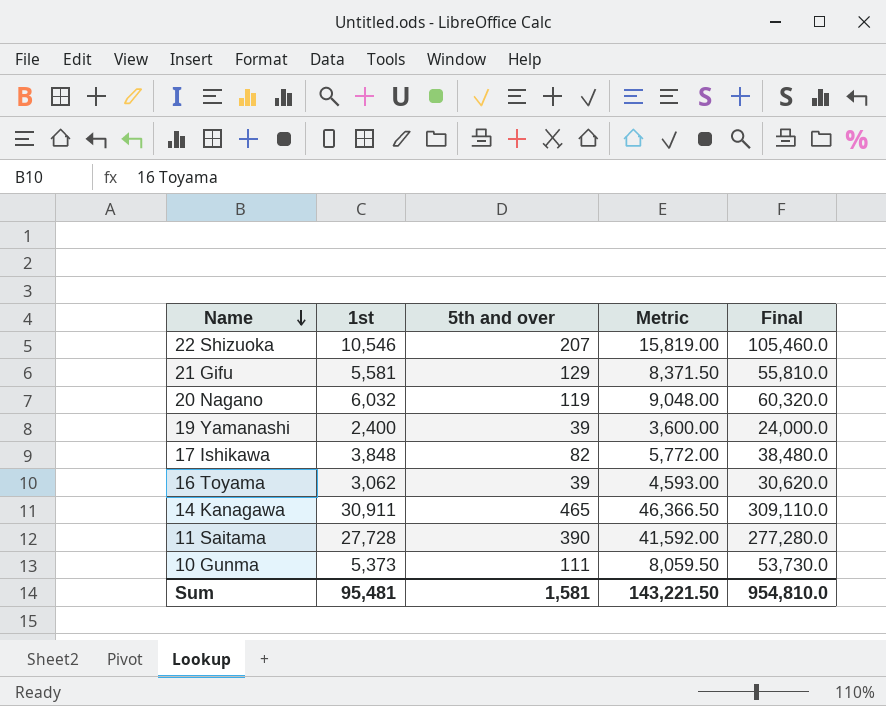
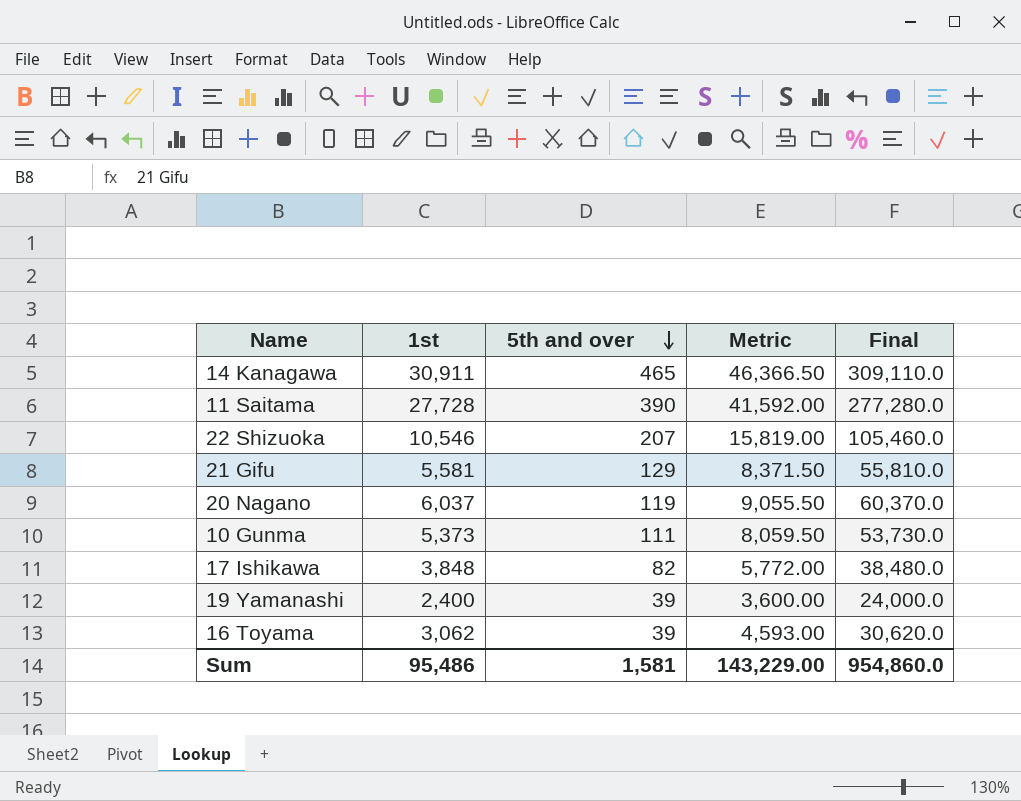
row order: Name descending -> 5th and over descending
20 Nagano | 1st: 6,032 -> 6,037
20 Nagano | Metric: 9,048.00 -> 9,055.50
20 Nagano | Final: 60,320.0 -> 60,370.0
Sum | 1st: 95,481 -> 95,486
Sum | Metric: 143,221.50 -> 143,229.00
Sum | Final: 954,810.0 -> 954,860.0

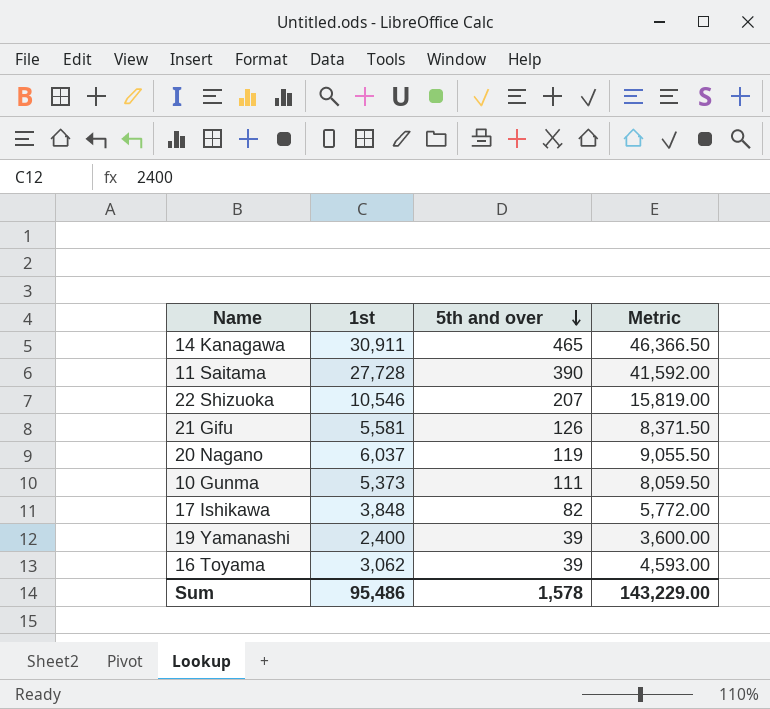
column Final | formula: [1st] * 10 -> none
21 Gifu | 5th and over: 129 -> 126
Sum | 5th and over: 1,581 -> 1,578

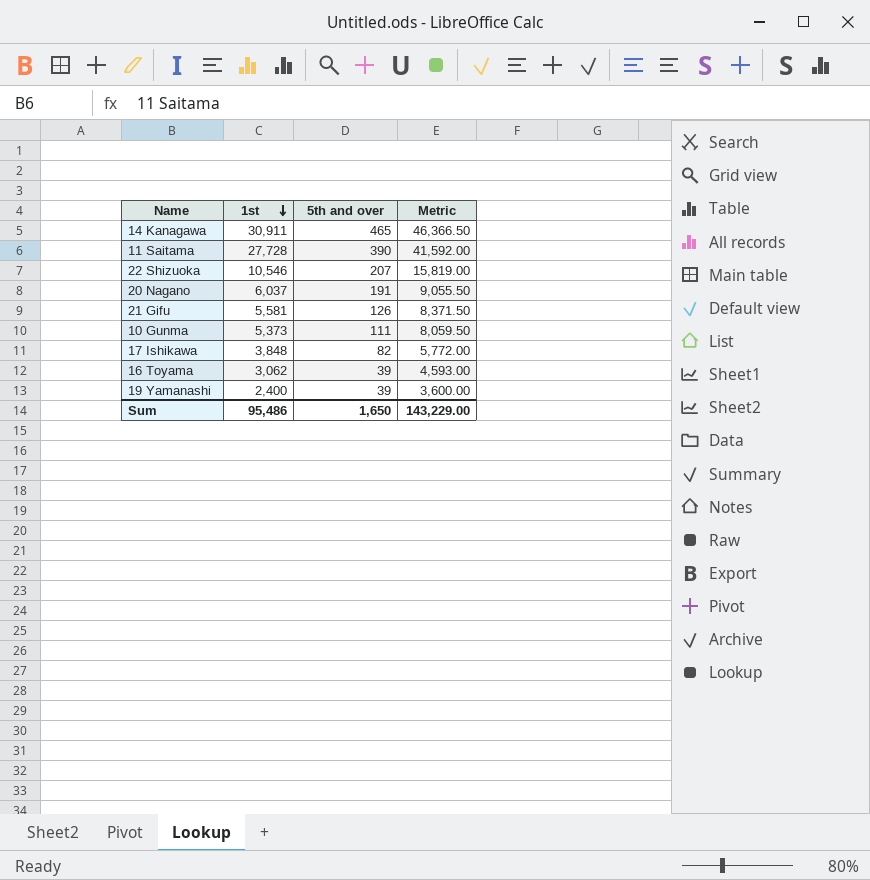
row order: 5th and over descending -> 1st descending
20 Nagano | 5th and over: 119 -> 191
Sum | 5th and over: 1,578 -> 1,650

